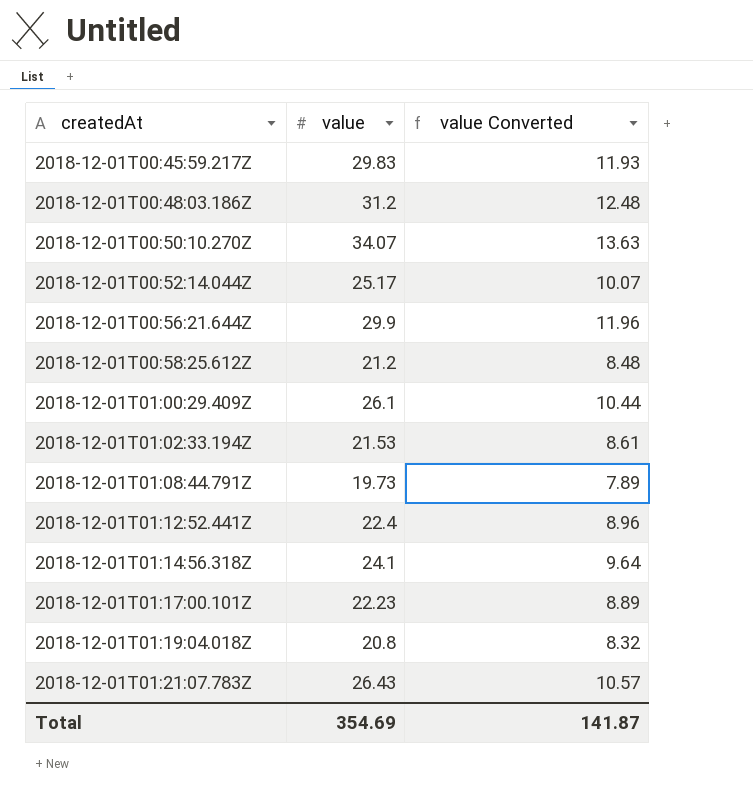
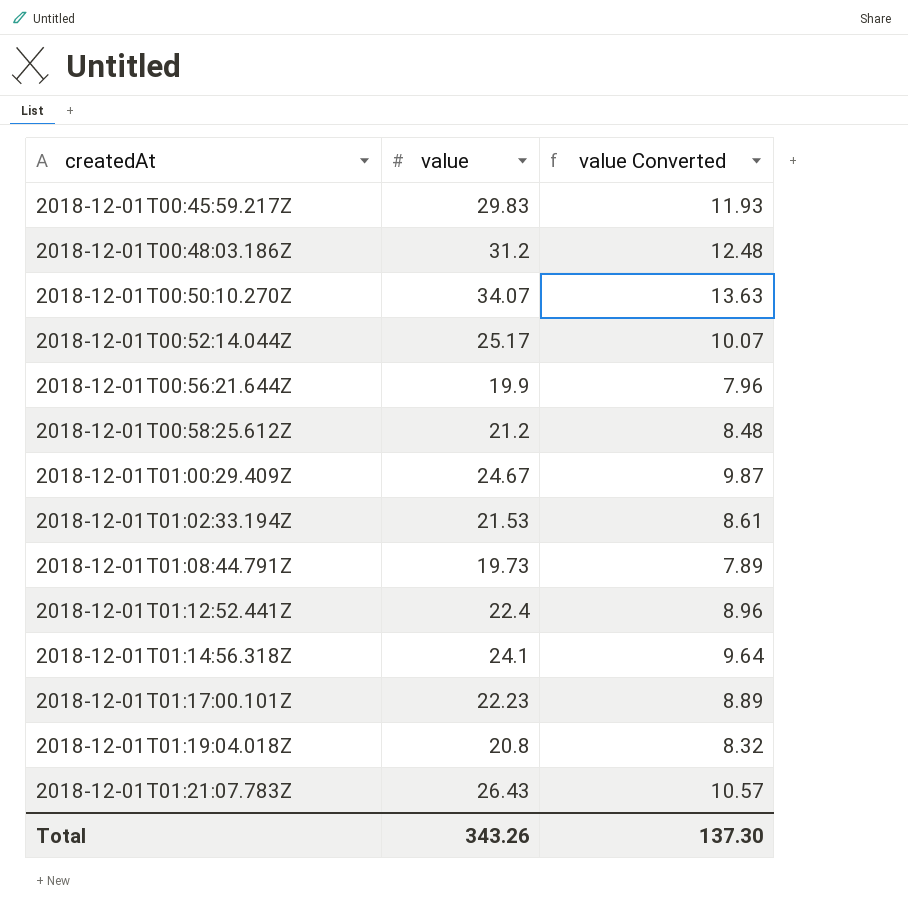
2018-12-01T00:56:21.644Z | value: 29.9 -> 19.9
2018-12-01T00:56:21.644Z | value Converted: 11.96 -> 7.96
2018-12-01T01:00:29.409Z | value: 26.1 -> 24.67
2018-12-01T01:00:29.409Z | value Converted: 10.44 -> 9.87
Total | value: 354.69 -> 343.26
Total | value Converted: 141.87 -> 137.30

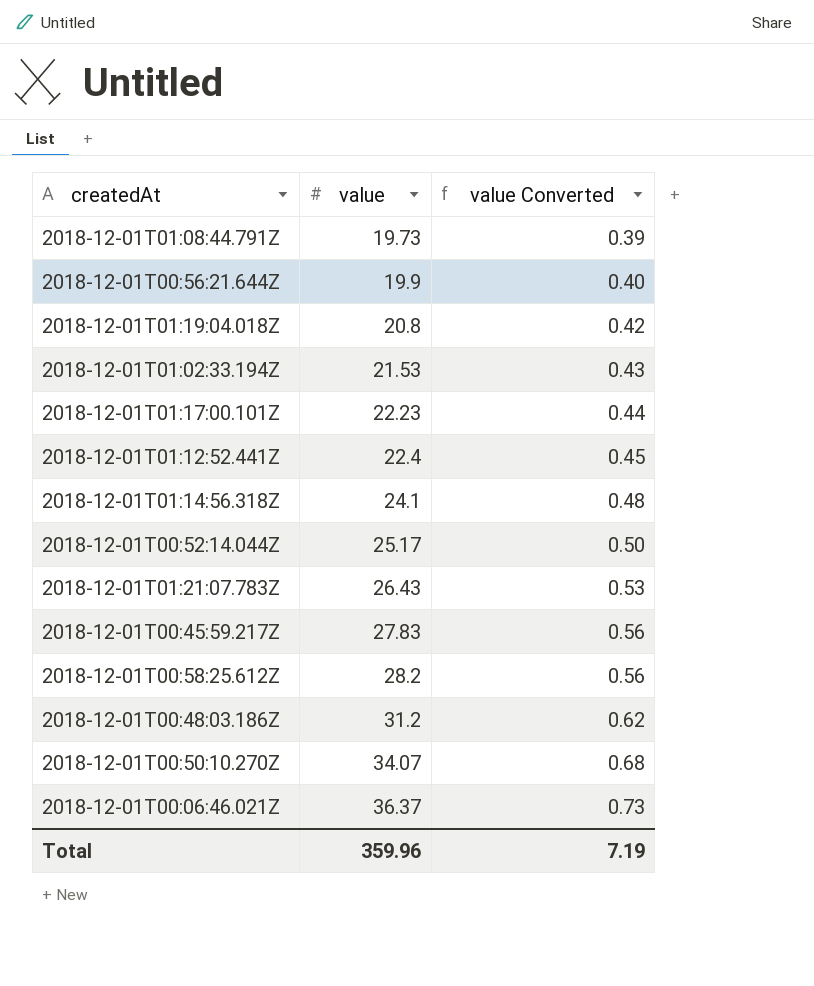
row order: createdAt ascending -> value ascending
column value Converted | formula: [value] * 0.4 -> [value] * 0.02
row 2018-12-01T01:00:29.409Z: 24.67 | 9.87 -> none
2018-12-01T00:45:59.217Z | value: 29.83 -> 27.83
2018-12-01T00:58:25.612Z | value: 21.2 -> 28.2
row 2018-12-01T00:06:46.021Z: none -> 36.37 | 0.73
Total | value: 343.26 -> 359.96
Total | value Converted: 137.30 -> 7.19

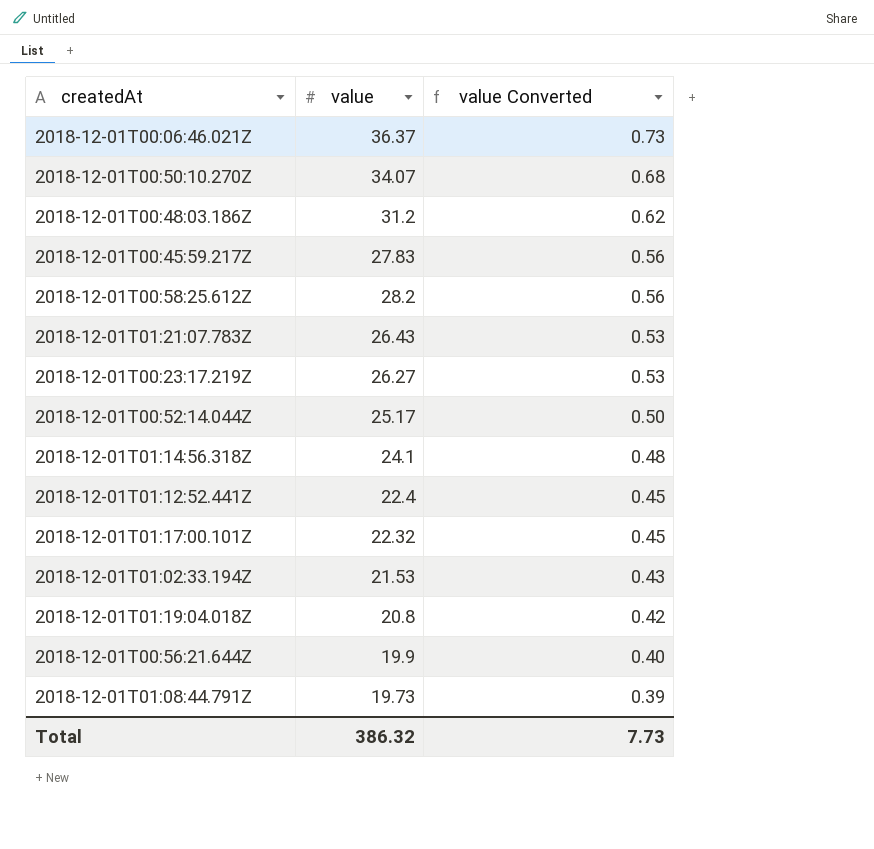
row order: value ascending -> value Converted descending
row 2018-12-01T00:23:17.219Z: none -> 26.27 | 0.53
2018-12-01T01:17:00.101Z | value: 22.23 -> 22.32
2018-12-01T01:17:00.101Z | value Converted: 0.44 -> 0.45
Total | value: 359.96 -> 386.32
Total | value Converted: 7.19 -> 7.73

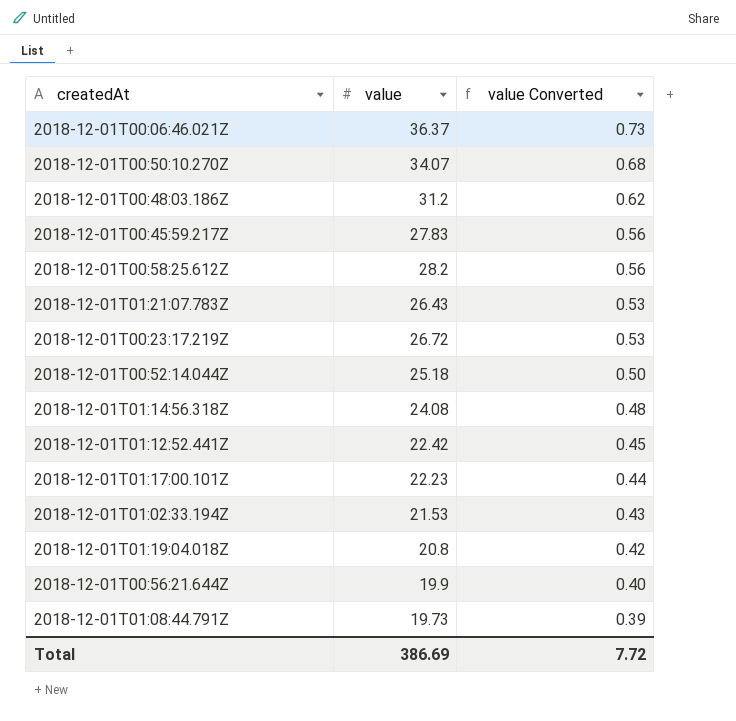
2018-12-01T00:23:17.219Z | value: 26.27 -> 26.72
2018-12-01T00:52:14.044Z | value: 25.17 -> 25.18
2018-12-01T01:14:56.318Z | value: 24.1 -> 24.08
2018-12-01T01:12:52.441Z | value: 22.4 -> 22.42
2018-12-01T01:17:00.101Z | value: 22.32 -> 22.23
2018-12-01T01:17:00.101Z | value Converted: 0.45 -> 0.44
Total | value: 386.32 -> 386.69
Total | value Converted: 7.73 -> 7.72

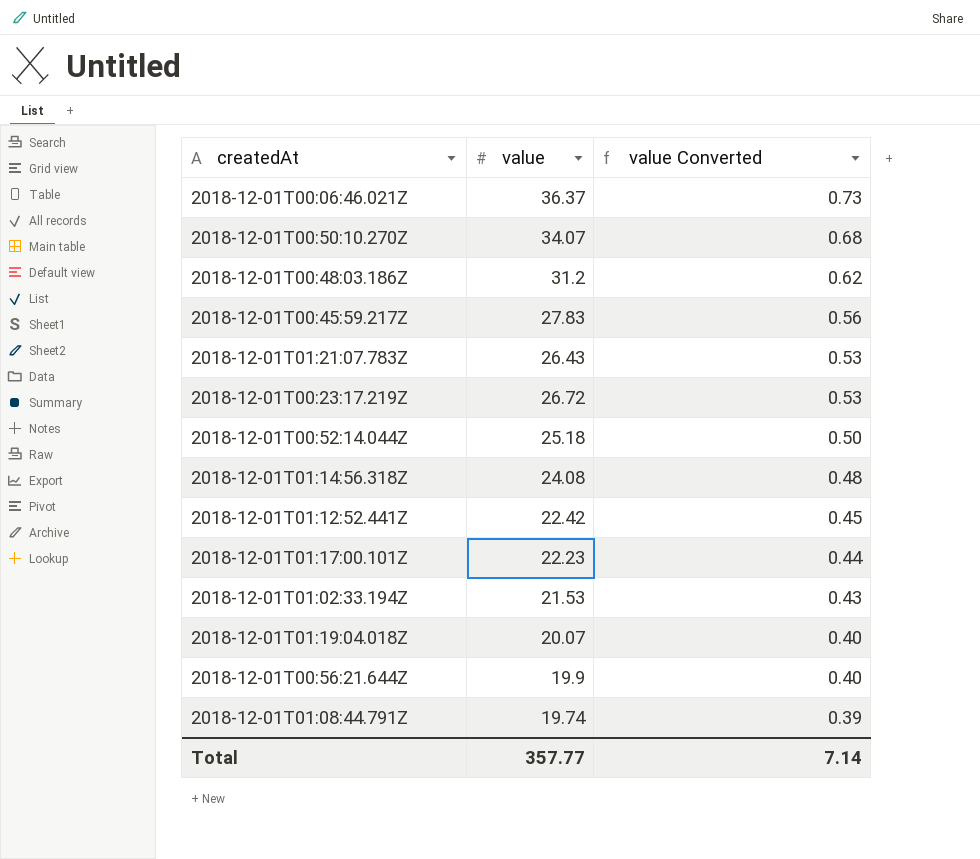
row 2018-12-01T00:58:25.612Z: 28.2 | 0.56 -> none
2018-12-01T01:19:04.018Z | value: 20.8 -> 20.07
2018-12-01T01:19:04.018Z | value Converted: 0.42 -> 0.40
2018-12-01T01:08:44.791Z | value: 19.73 -> 19.74
Total | value: 386.69 -> 357.77
Total | value Converted: 7.72 -> 7.14

